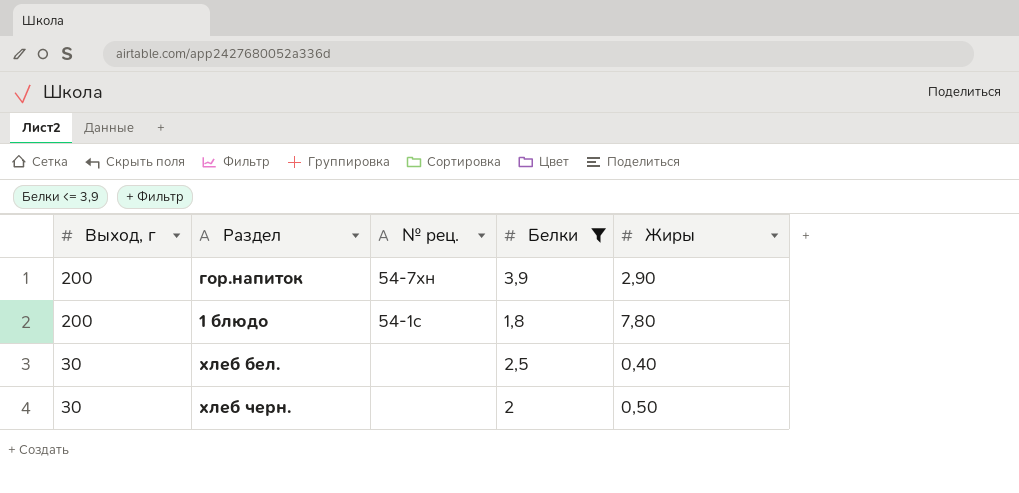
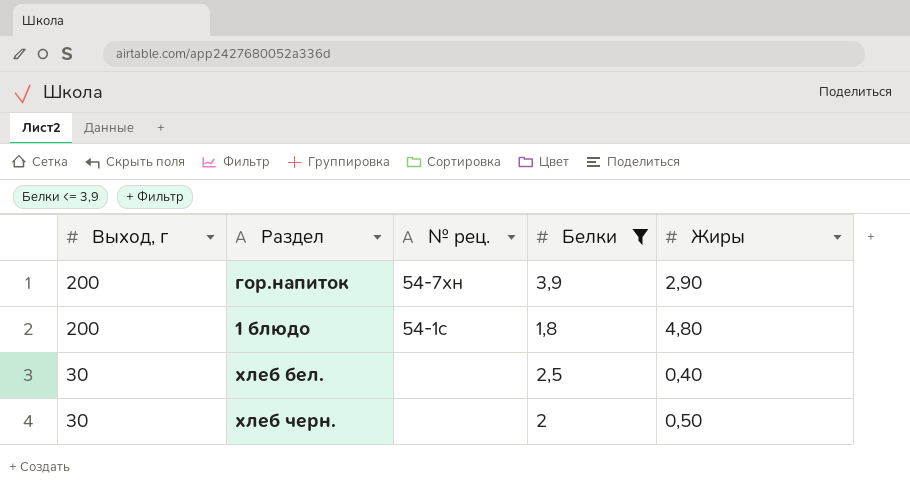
1 блюдо | Жиры: 7,80 -> 4,80

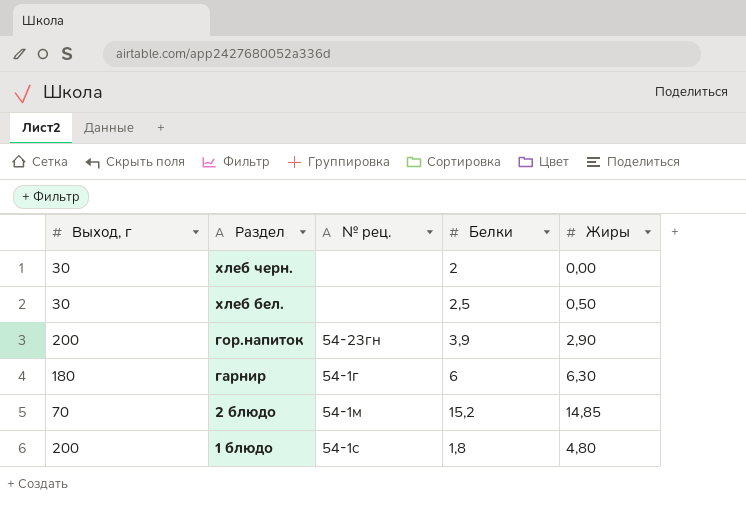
filter: Белки <= 3,9 -> none
row order: Выход, г descending -> Раздел descending
хлеб черн. | Жиры: 0,50 -> 0,00
хлеб бел. | Жиры: 0,40 -> 0,50
гор.напиток | № рец.: 54-7хн -> 54-23гн

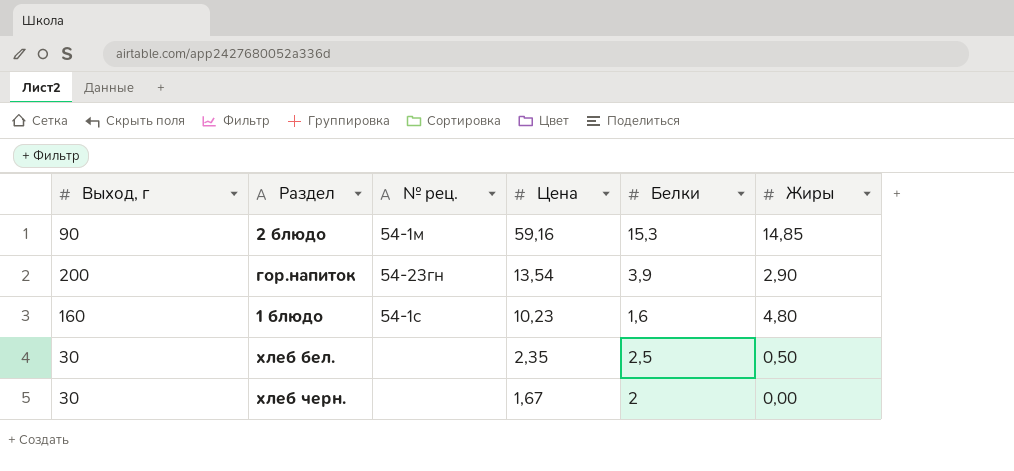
row order: Раздел descending -> Цена descending
column Цена | position: none -> 4
row гарнир: 180 | 54-1г | 6 | 6,30 -> none
2 блюдо | Выход, г: 70 -> 90
2 блюдо | Белки: 15,2 -> 15,3
1 блюдо | Выход, г: 200 -> 160
1 блюдо | Белки: 1,8 -> 1,6

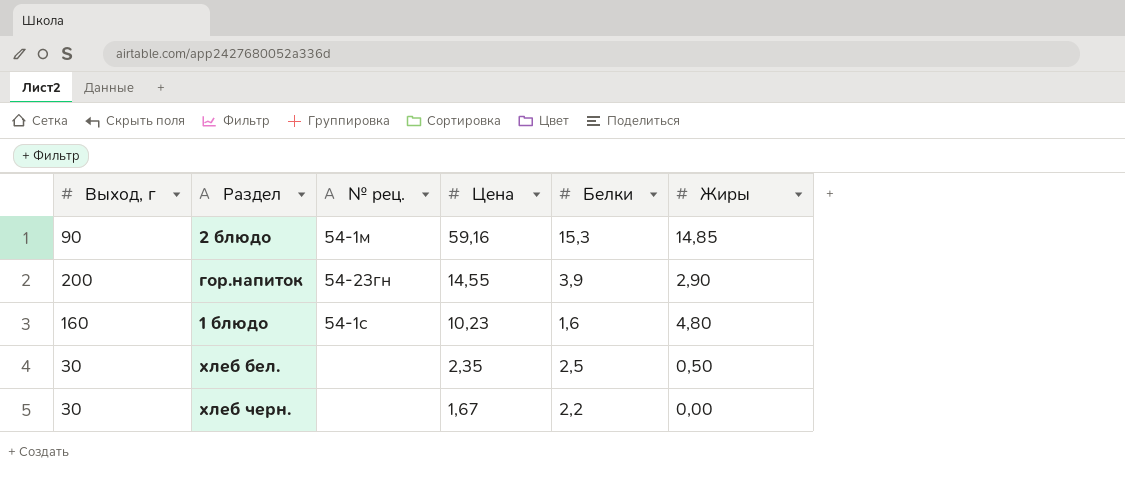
гор.напиток | Цена: 13,54 -> 14,55
хлеб черн. | Белки: 2 -> 2,2

